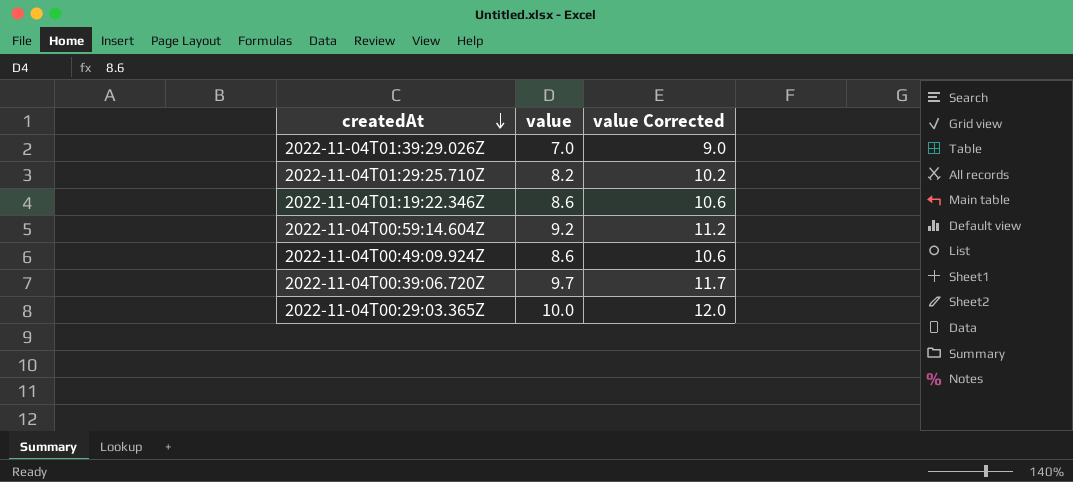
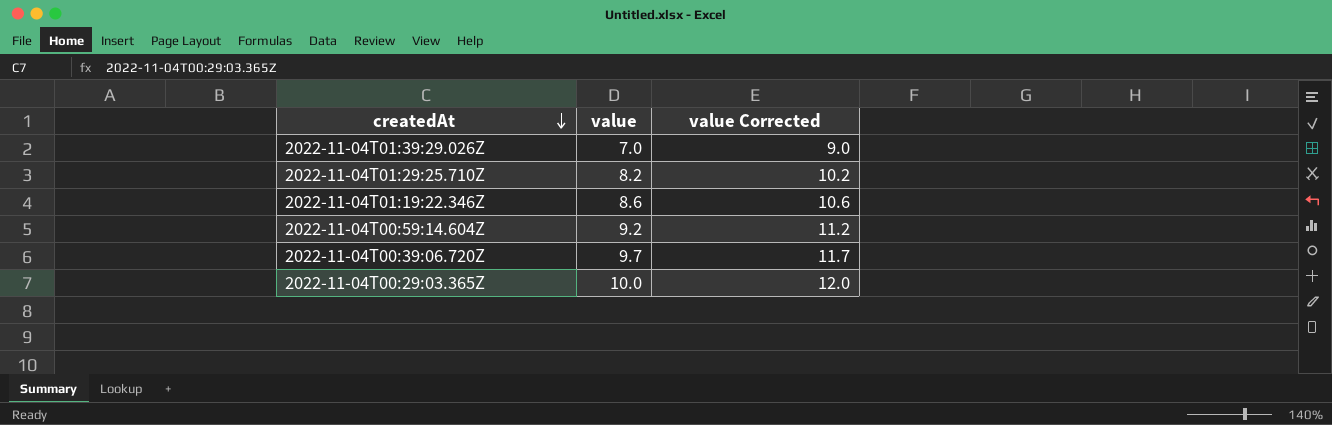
row 2022-11-04T00:49:09.924Z: 8.6 | 10.6 -> none

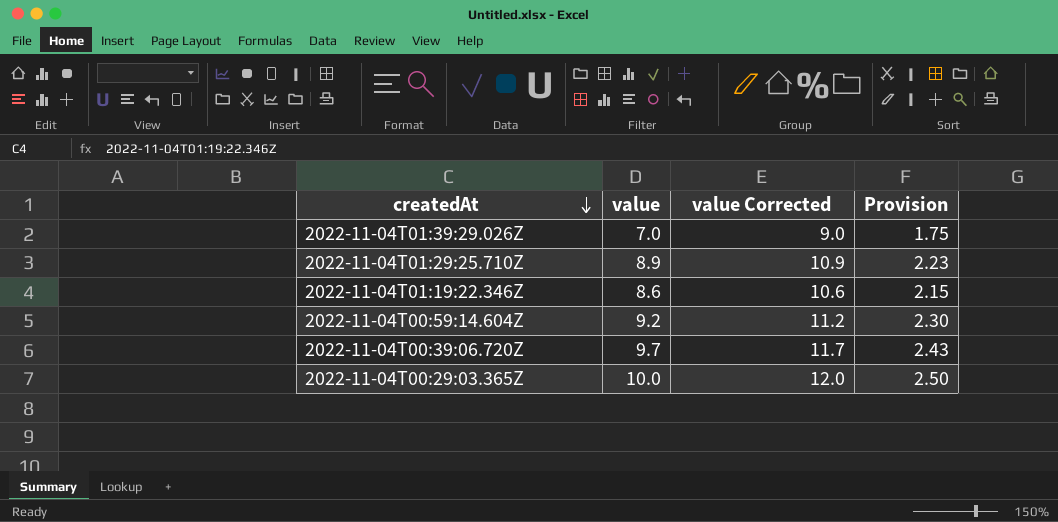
column Provision | formula: none -> [value] * 0.25
2022-11-04T01:29:25.710Z | value: 8.2 -> 8.9
2022-11-04T01:29:25.710Z | value Corrected: 10.2 -> 10.9

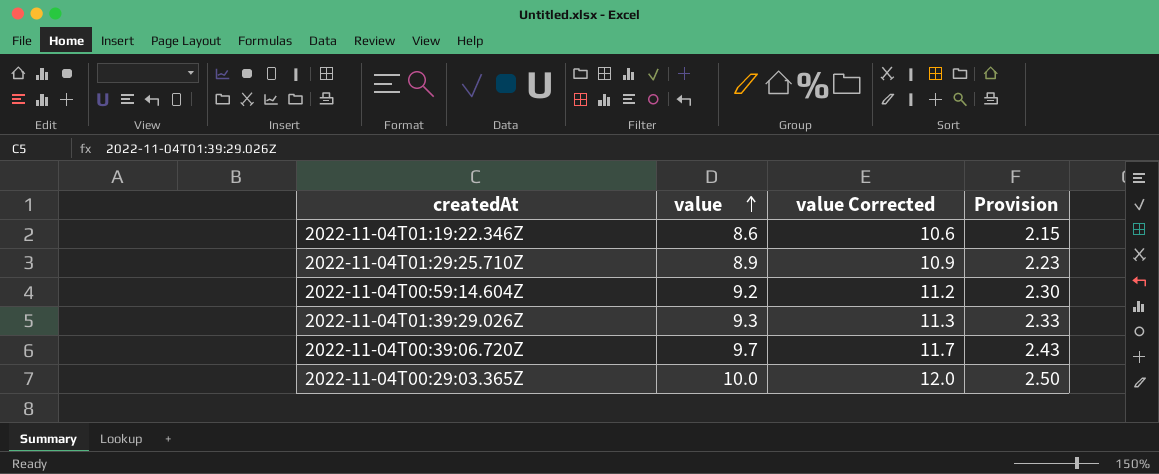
row order: createdAt descending -> value ascending
2022-11-04T01:39:29.026Z | value: 7.0 -> 9.3
2022-11-04T01:39:29.026Z | value Corrected: 9.0 -> 11.3
2022-11-04T01:39:29.026Z | Provision: 1.75 -> 2.33

